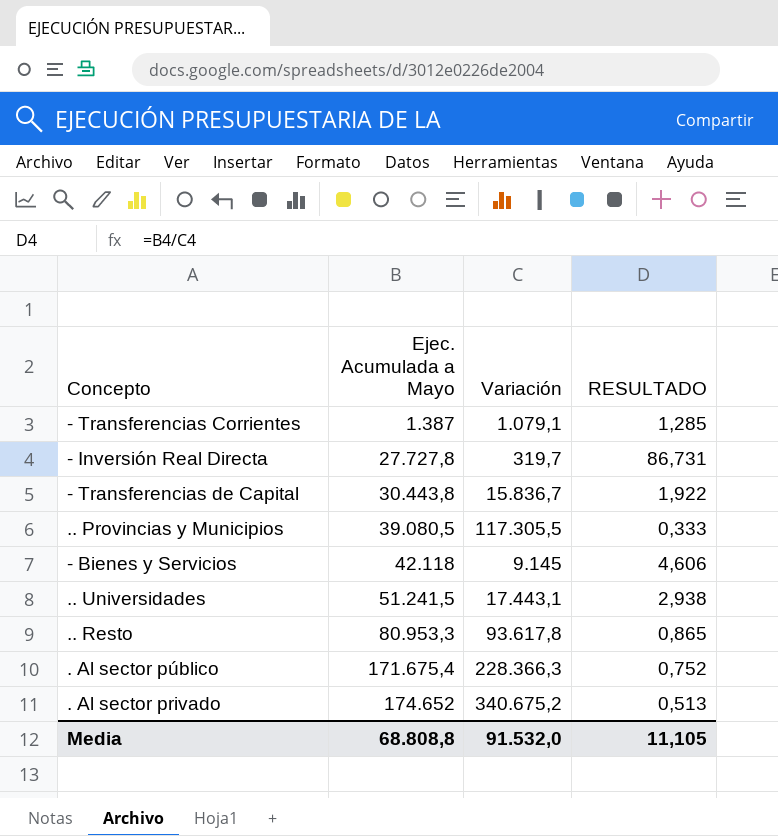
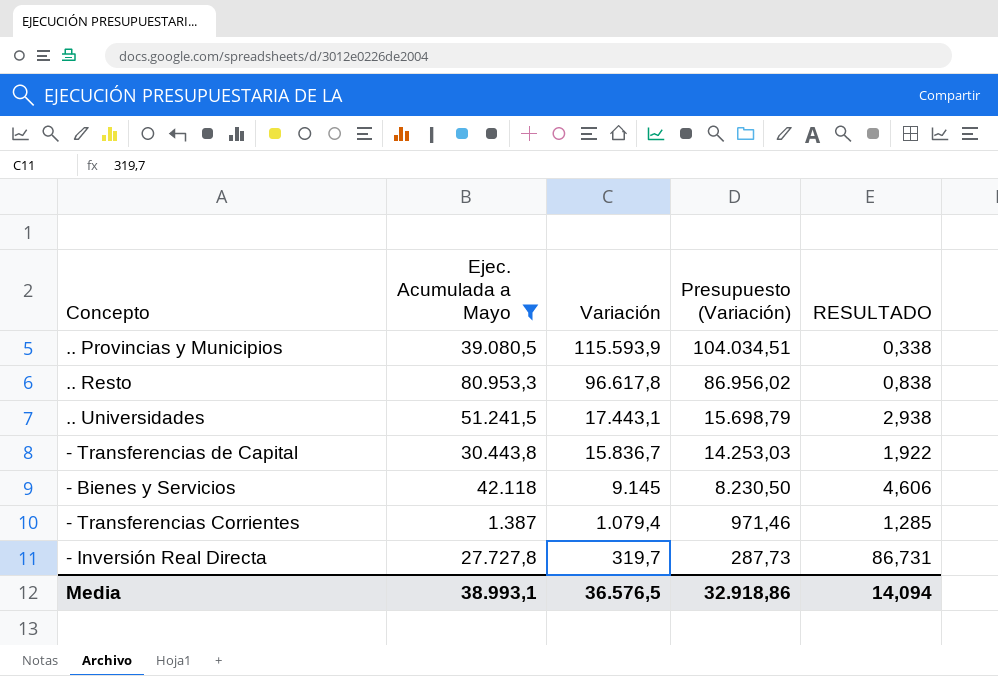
filter: none -> Ejec. Acumulada a Mayo <= 80.953,3
row order: Ejec. Acumulada a Mayo ascending -> Variación descending
column Presupuesto (Variación) | formula: none -> [Variación] * 0,9
.. Provincias y Municipios | Variación: 117.305,5 -> 115.593,9
.. Provincias y Municipios | RESULTADO: 0,333 -> 0,338
.. Resto | Variación: 93.617,8 -> 96.617,8
.. Resto | RESULTADO: 0,865 -> 0,838
- Transferencias Corrientes | Variación: 1.079,1 -> 1.079,4
Media | Ejec. Acumulada a Mayo: 68.808,8 -> 38.993,1
Media | Variación: 91.532,0 -> 36.576,5
Media | RESULTADO: 11,105 -> 14,094

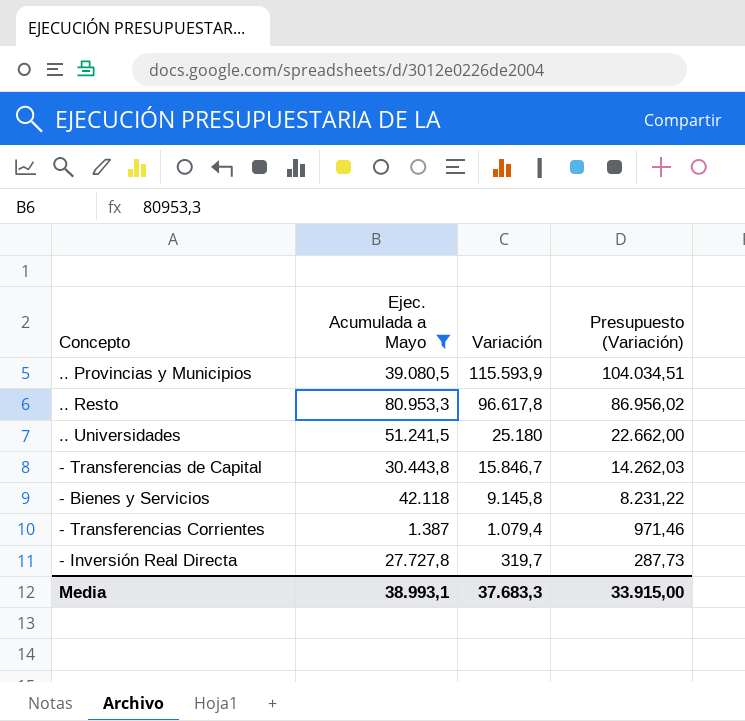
column RESULTADO | formula: [Ejec. Acumulada a Mayo] / [Variación] -> none
.. Universidades | Variación: 17.443,1 -> 25.180
.. Universidades | Presupuesto (Variación): 15.698,79 -> 22.662,00
- Transferencias de Capital | Variación: 15.836,7 -> 15.846,7
- Transferencias de Capital | Presupuesto (Variación): 14.253,03 -> 14.262,03
- Bienes y Servicios | Variación: 9.145 -> 9.145,8
- Bienes y Servicios | Presupuesto (Variación): 8.230,50 -> 8.231,22
Media | Variación: 36.576,5 -> 37.683,3
Media | Presupuesto (Variación): 32.918,86 -> 33.915,00

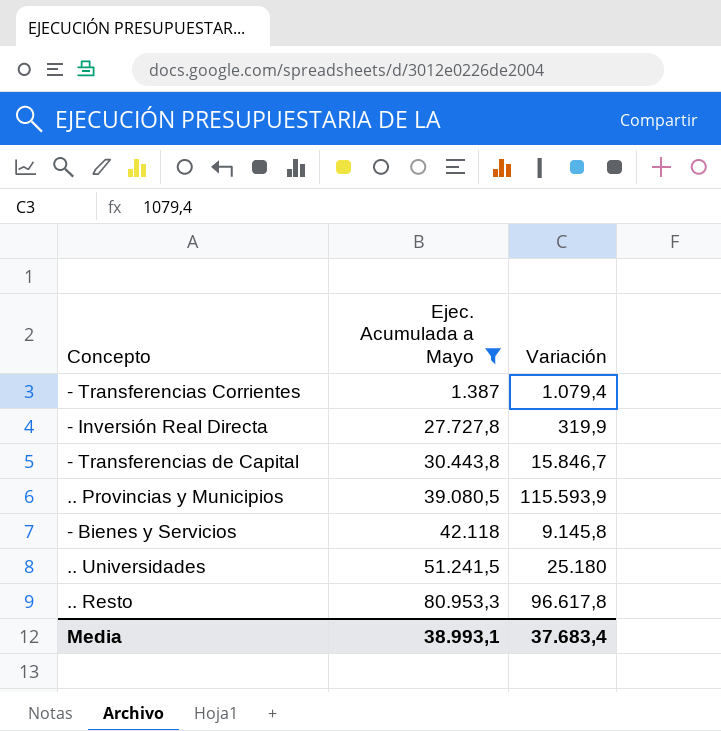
row order: Variación descending -> Ejec. Acumulada a Mayo ascending
column Presupuesto (Variación) | formula: [Variación] * 0,9 -> none
- Inversión Real Directa | Variación: 319,7 -> 319,9
Media | Variación: 37.683,3 -> 37.683,4

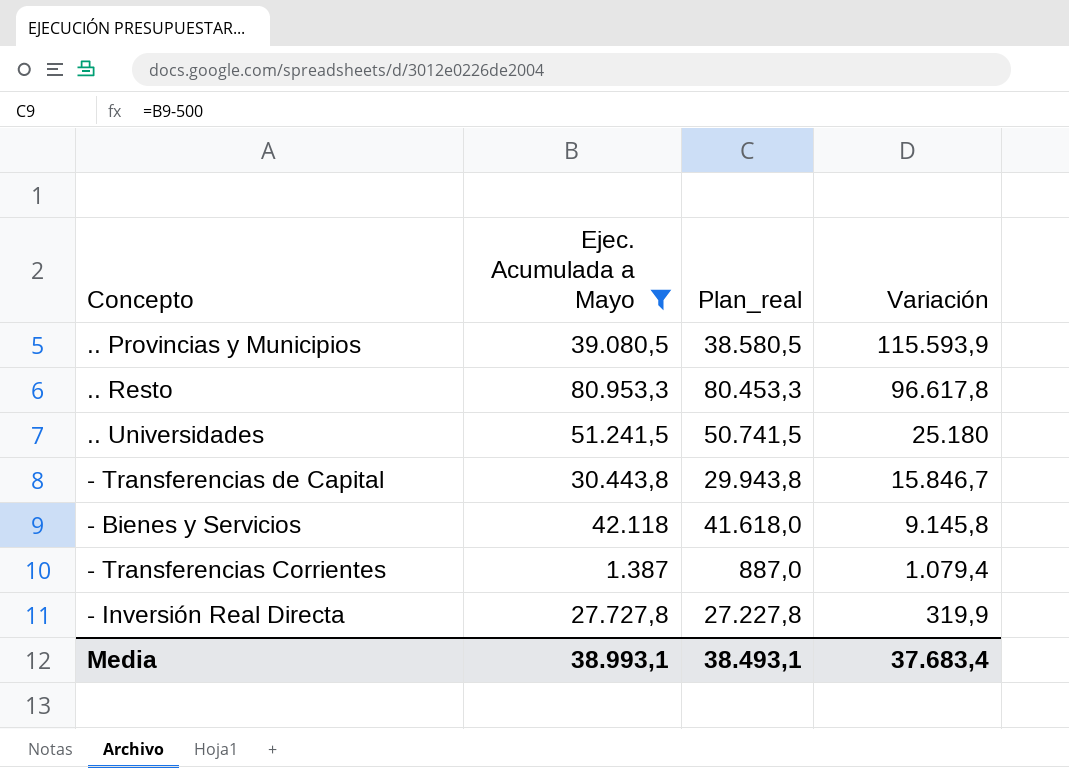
row order: Ejec. Acumulada a Mayo ascending -> Variación descending
column Plan_real | formula: none -> [Ejec. Acumulada a Mayo] - 500

